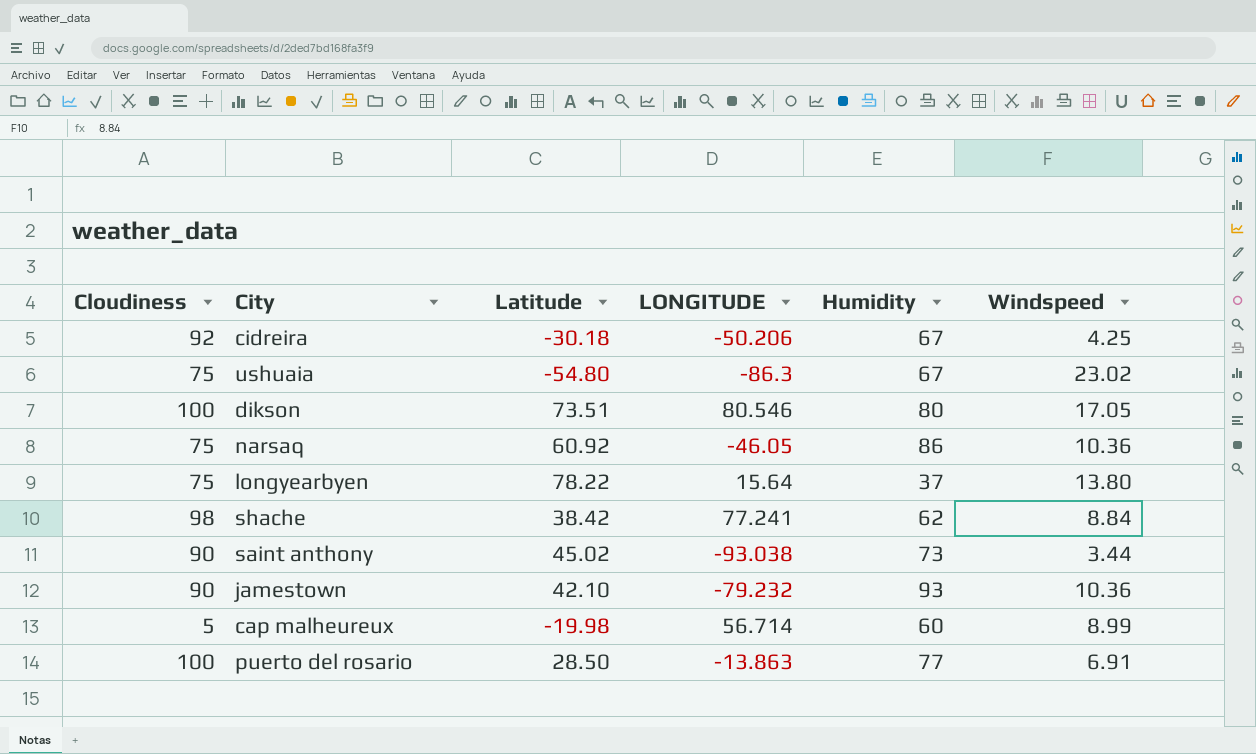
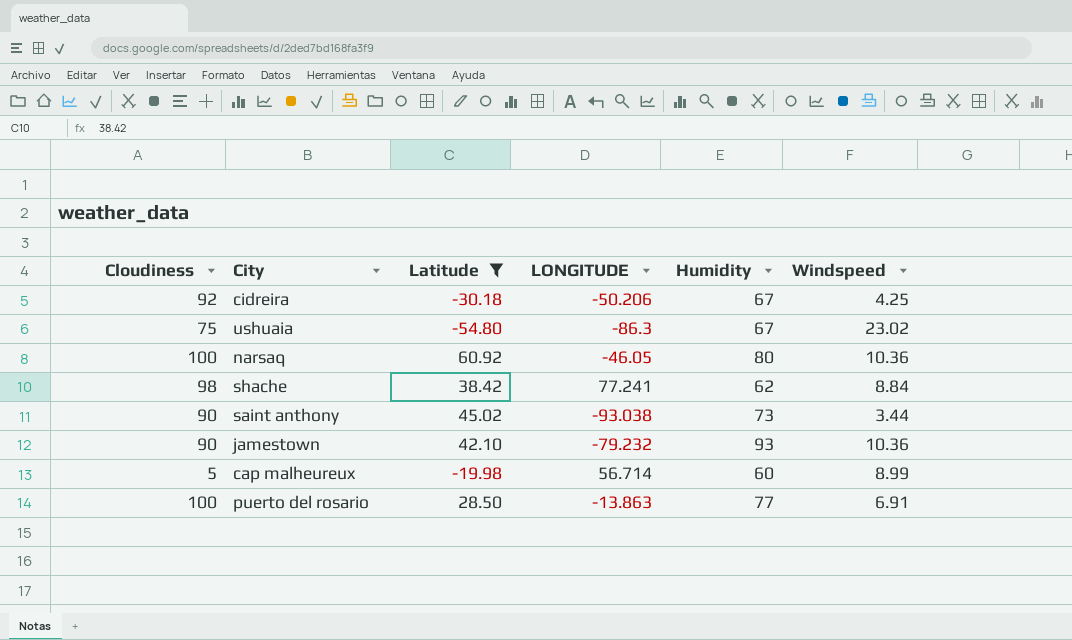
filter: none -> Latitude <= 60.92
narsaq | Cloudiness: 75 -> 100
narsaq | Humidity: 86 -> 80

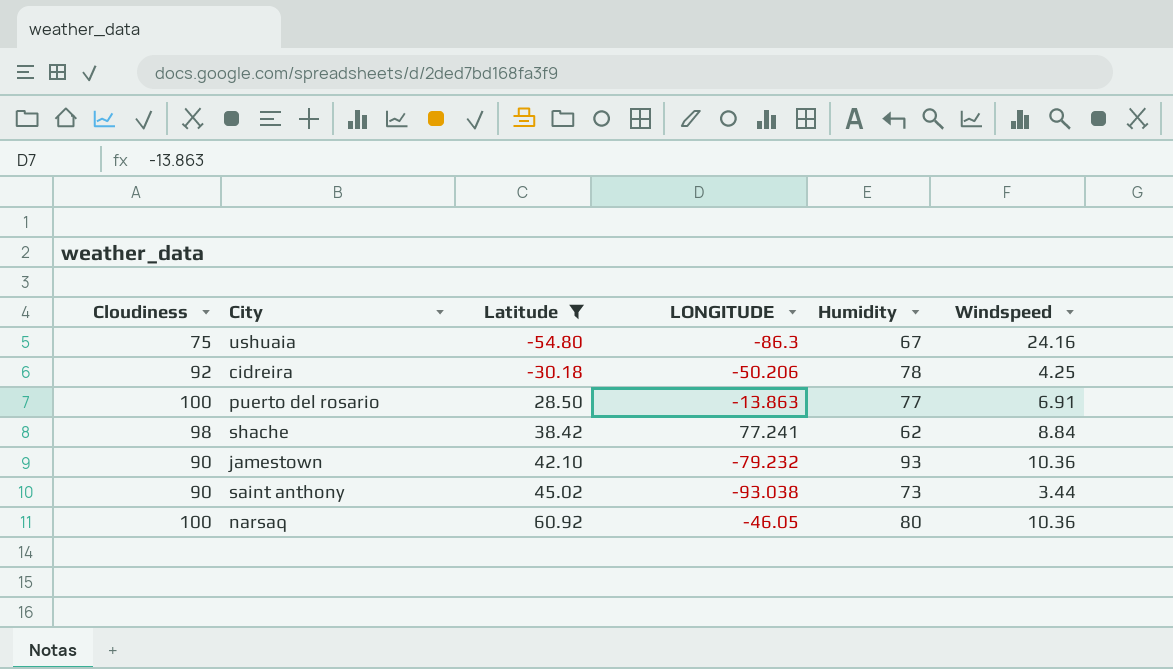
row order: none -> Latitude ascending
row cap malheureux: 5 | -19.98 | 56.714 | 60 | 8.99 -> none
ushuaia | Windspeed: 23.02 -> 24.16
cidreira | Humidity: 67 -> 78

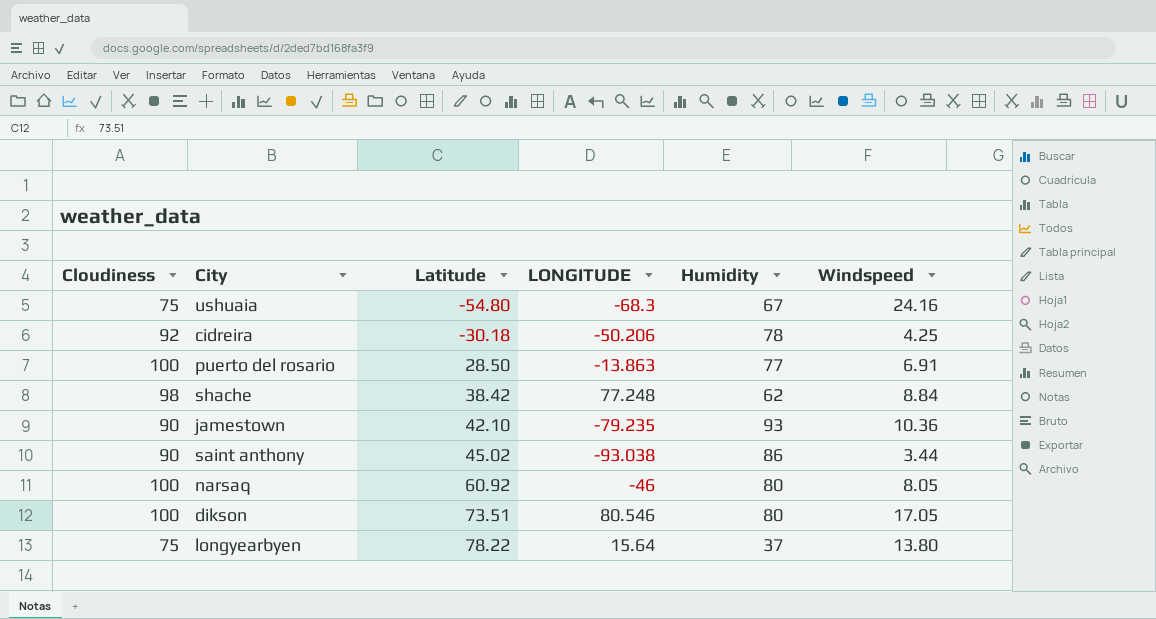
filter: Latitude <= 60.92 -> none
ushuaia | LONGITUDE: -86.3 -> -68.3
shache | LONGITUDE: 77.241 -> 77.248
jamestown | LONGITUDE: -79.232 -> -79.235
saint anthony | Humidity: 73 -> 86
narsaq | LONGITUDE: -46.05 -> -46
narsaq | Windspeed: 10.36 -> 8.05

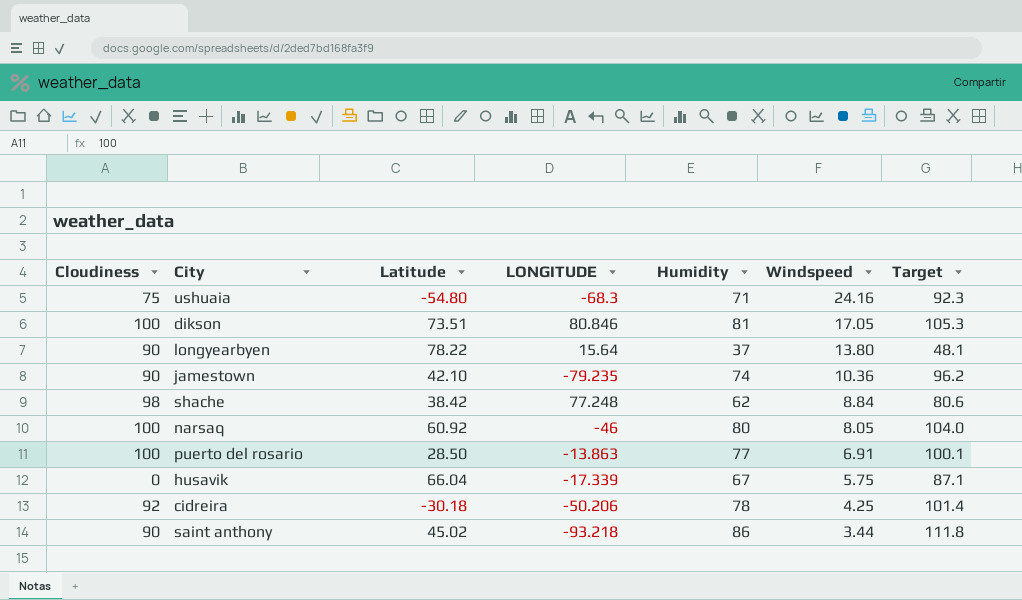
row order: Latitude ascending -> Windspeed descending
column Target | formula: none -> [Humidity] * 1.3
ushuaia | Humidity: 67 -> 71
dikson | LONGITUDE: 80.546 -> 80.846
dikson | Humidity: 80 -> 81
longyearbyen | Cloudiness: 75 -> 90
jamestown | Humidity: 93 -> 74
row husavik: none -> 0 | 66.04 | -17.339 | 67 | 5.75 | 87.1
saint anthony | LONGITUDE: -93.038 -> -93.218

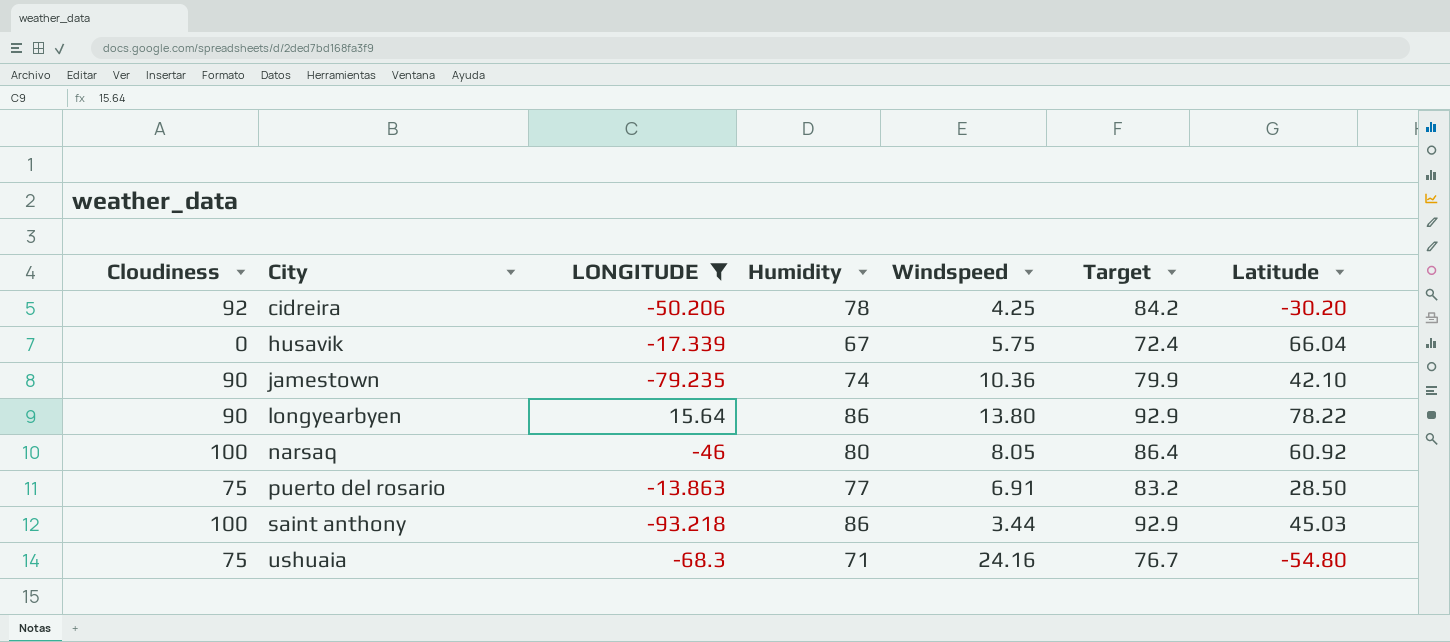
filter: none -> LONGITUDE <= 15.64
row order: Windspeed descending -> City ascending
column Target | formula: [Humidity] * 1.3 -> [Humidity] * 1.08
column Latitude | position: 3 -> 7
cidreira | Latitude: -30.18 -> -30.20
longyearbyen | Humidity: 37 -> 86
puerto del rosario | Cloudiness: 100 -> 75
saint anthony | Cloudiness: 90 -> 100
saint anthony | Latitude: 45.02 -> 45.03

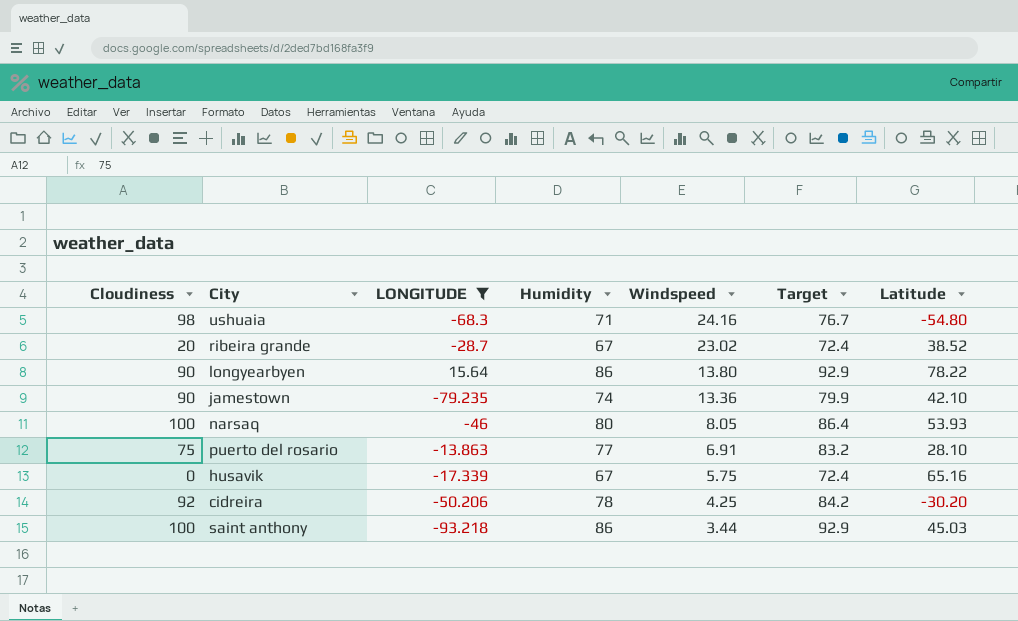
row order: City ascending -> Windspeed descending
ushuaia | Cloudiness: 75 -> 98
row ribeira grande: none -> 20 | -28.7 | 67 | 23.02 | 72.4 | 38.52
jamestown | Windspeed: 10.36 -> 13.36
narsaq | Latitude: 60.92 -> 53.93
puerto del rosario | Latitude: 28.50 -> 28.10
husavik | Latitude: 66.04 -> 65.16

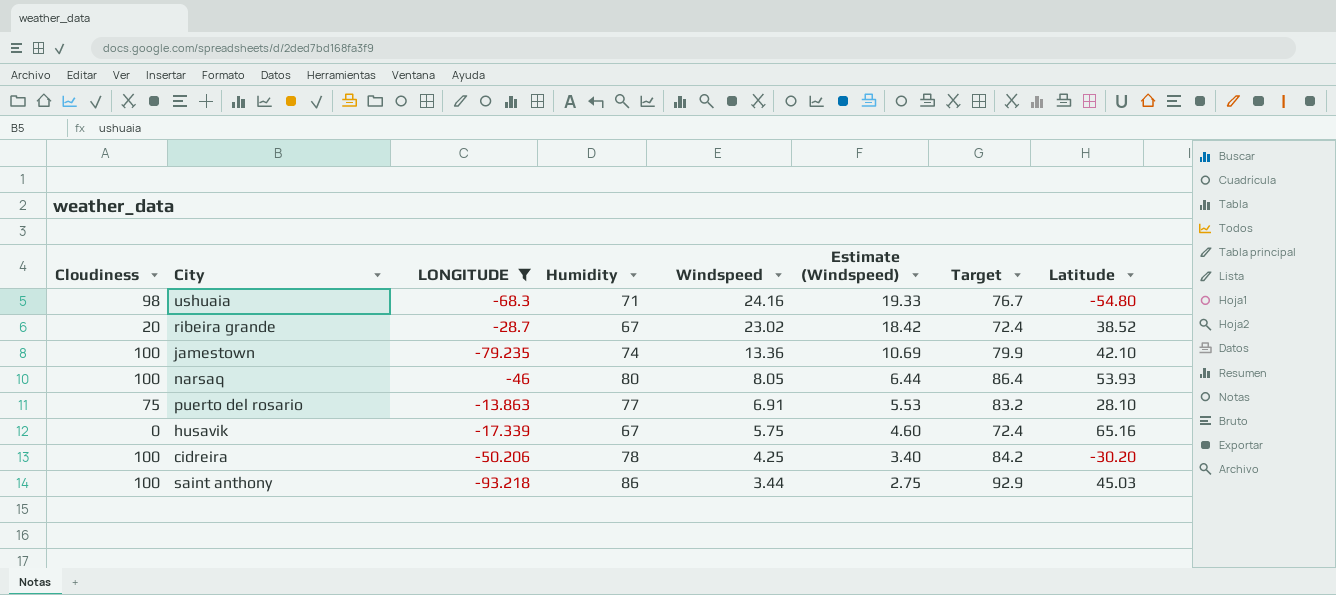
column Estimate (Windspeed) | formula: none -> [Windspeed] * 0.8
row longyearbyen: 90 | 15.64 | 86 | 13.80 | 92.9 | 78.22 -> none
jamestown | Cloudiness: 90 -> 100
cidreira | Cloudiness: 92 -> 100

